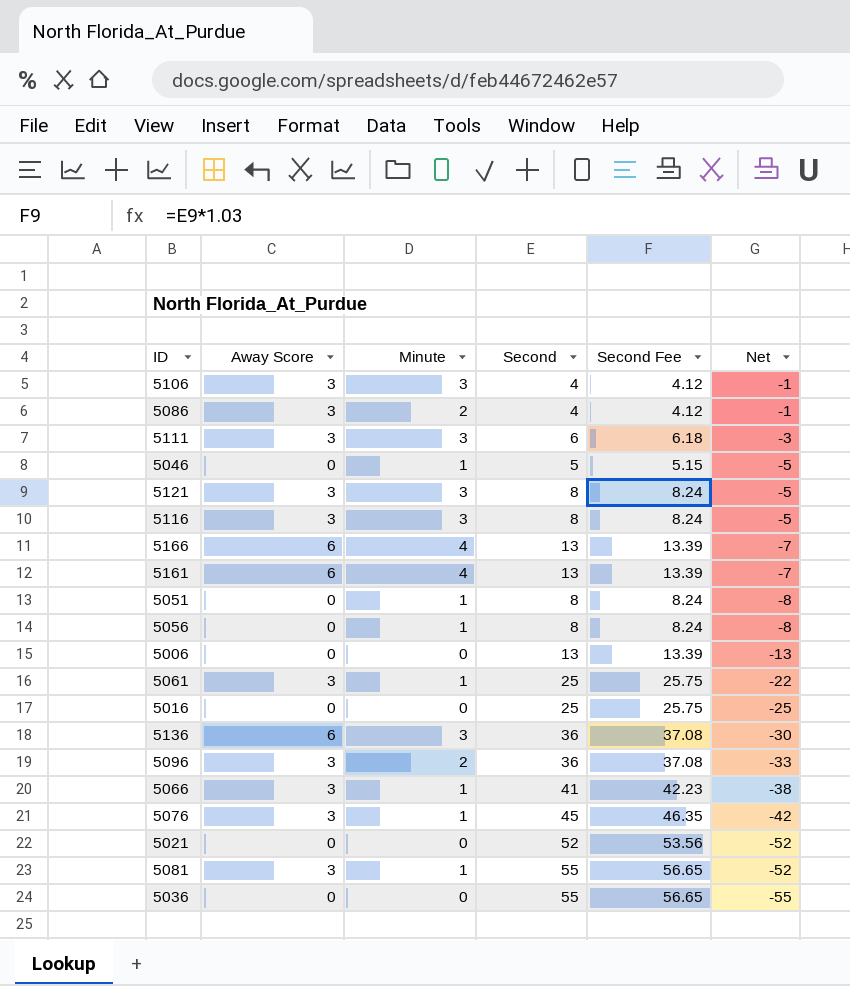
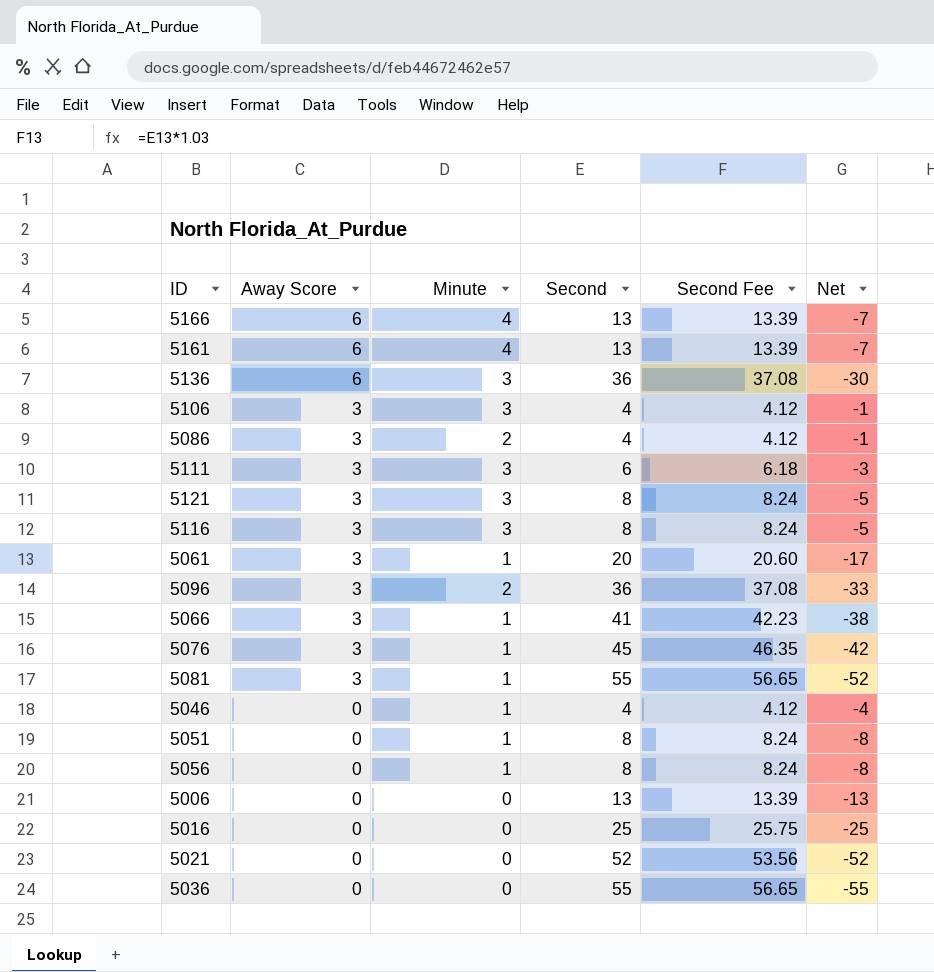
row order: Net descending -> Away Score descending
5061 | Second: 25 -> 20
5061 | Second Fee: 25.75 -> 20.60
5061 | Net: -22 -> -17
5046 | Second: 5 -> 4
5046 | Second Fee: 5.15 -> 4.12
5046 | Net: -5 -> -4

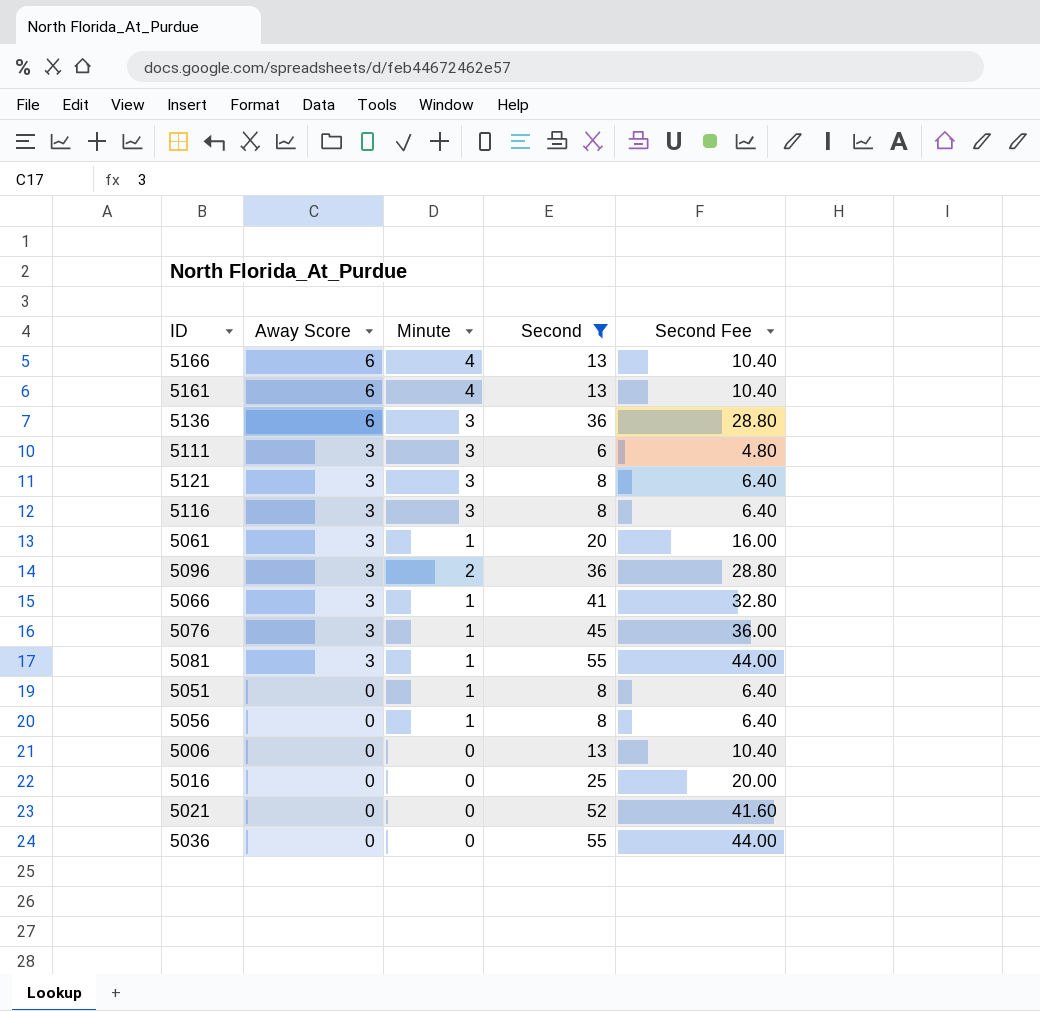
filter: none -> Second != 4
column Net | formula: [Away Score] - [Second] -> none
column Second Fee | formula: [Second] * 1.03 -> [Second] * 0.8

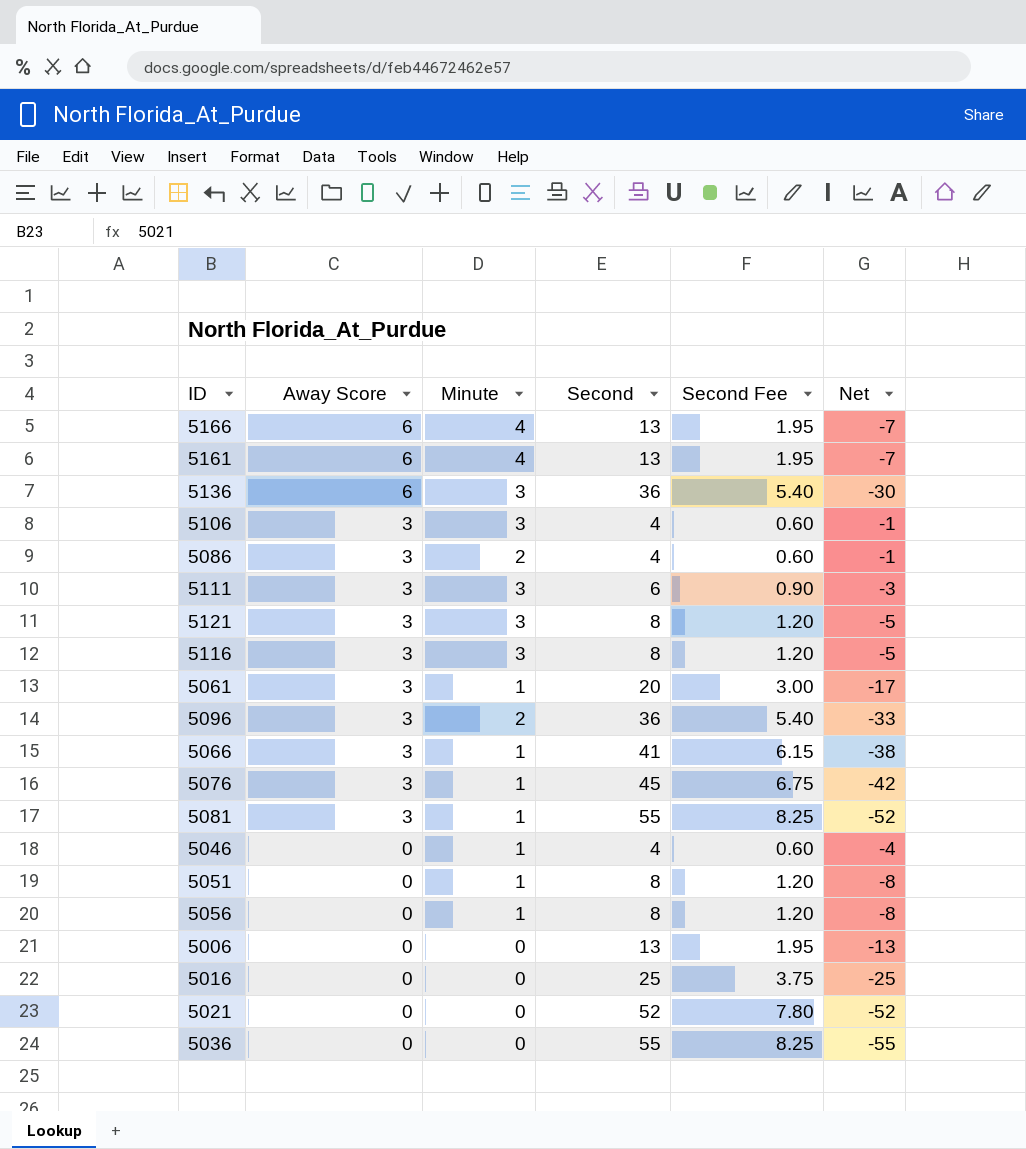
filter: Second != 4 -> none
column Second Fee | formula: [Second] * 0.8 -> [Second] * 0.15
column Net | formula: none -> [Away Score] - [Second]

